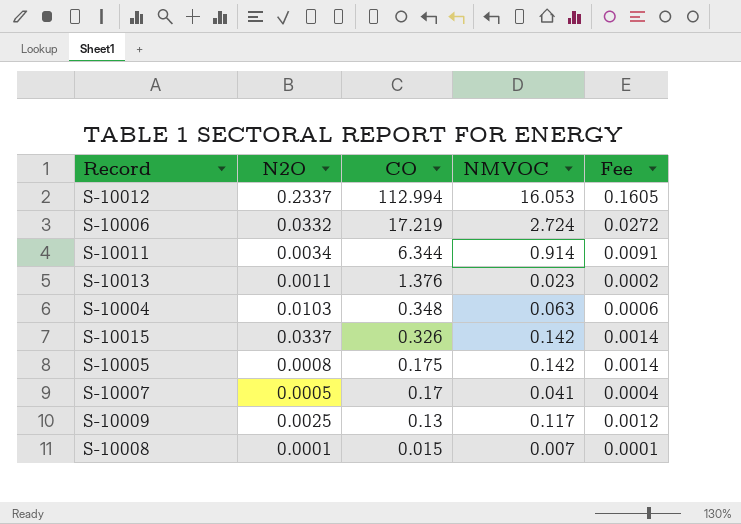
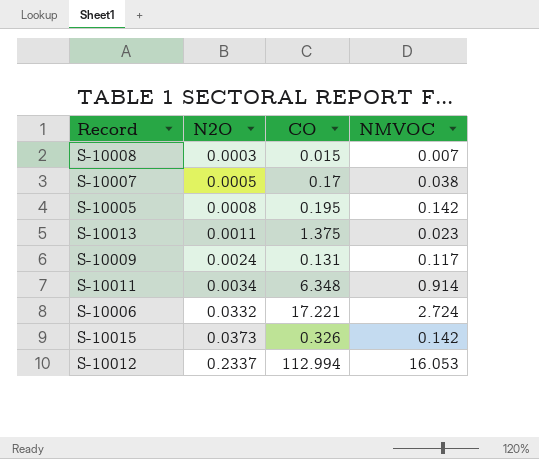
row order: CO descending -> N2O ascending
column Fee | formula: [NMVOC] * 0.01 -> none
row S-10004: 0.0103 | 0.348 | 0.063 | 0.0006 -> none
S-10008 | N2O: 0.0001 -> 0.0003
S-10007 | NMVOC: 0.041 -> 0.038
S-10005 | CO: 0.175 -> 0.195
S-10013 | CO: 1.376 -> 1.375
S-10009 | N2O: 0.0025 -> 0.0024
S-10009 | CO: 0.13 -> 0.131
S-10011 | CO: 6.344 -> 6.348
S-10006 | CO: 17.219 -> 17.221
S-10015 | N2O: 0.0337 -> 0.0373

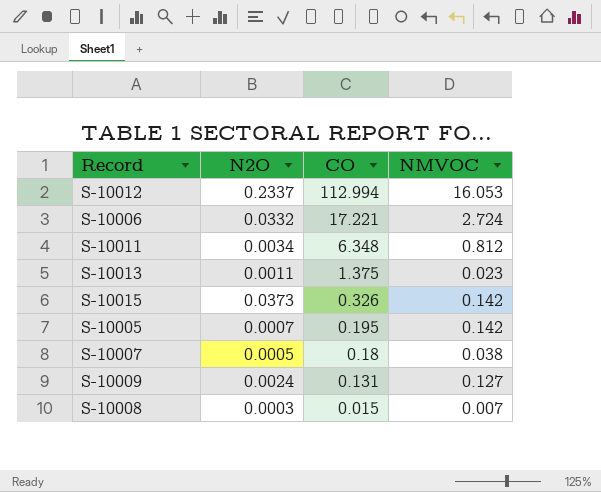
row order: N2O ascending -> CO descending
S-10011 | NMVOC: 0.914 -> 0.812
S-10005 | N2O: 0.0008 -> 0.0007
S-10007 | CO: 0.17 -> 0.18
S-10009 | NMVOC: 0.117 -> 0.127

